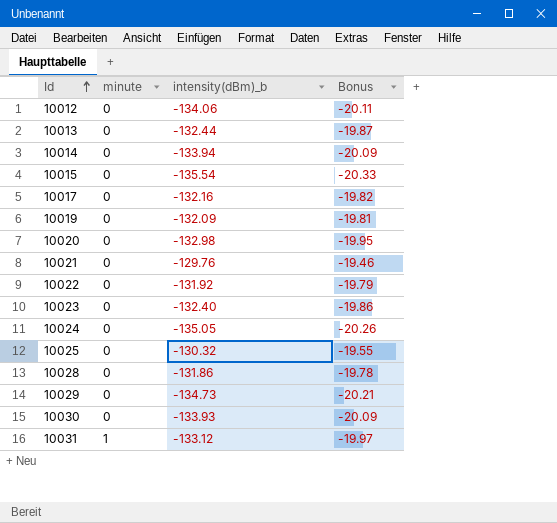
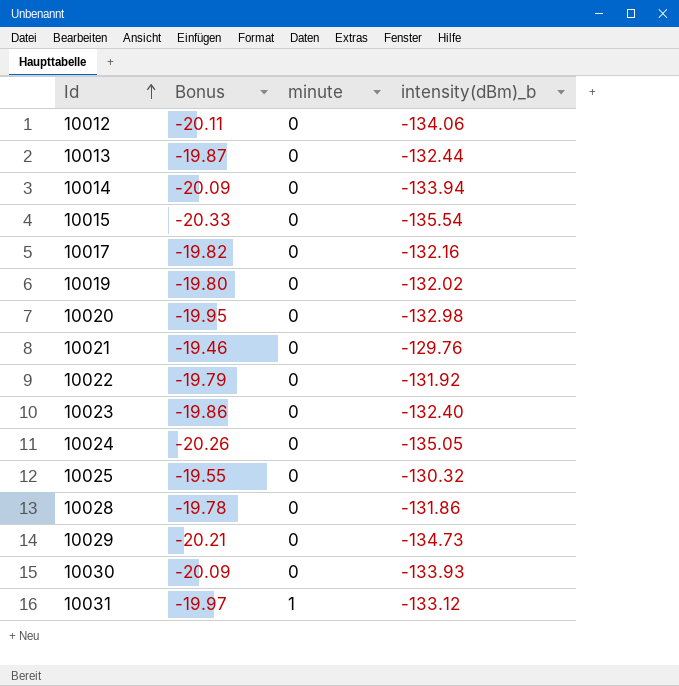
column Bonus | position: 4 -> 2
10019 | Bonus: -19.81 -> -19.80
10019 | intensity(dBm)_b: -132.09 -> -132.02

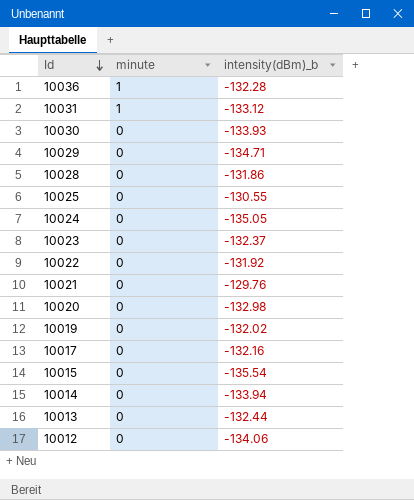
row order: Id ascending -> Id descending
column Bonus | formula: [intensity(dBm)_b] * 0.15 -> none
row 10036: none -> 1 | -132.28
10029 | intensity(dBm)_b: -134.73 -> -134.71
10025 | intensity(dBm)_b: -130.32 -> -130.55
10023 | intensity(dBm)_b: -132.40 -> -132.37

